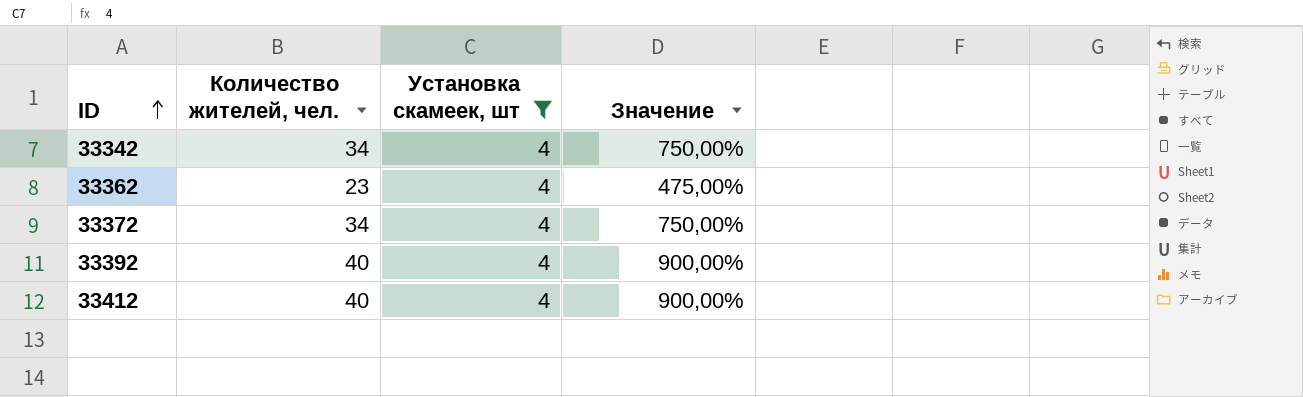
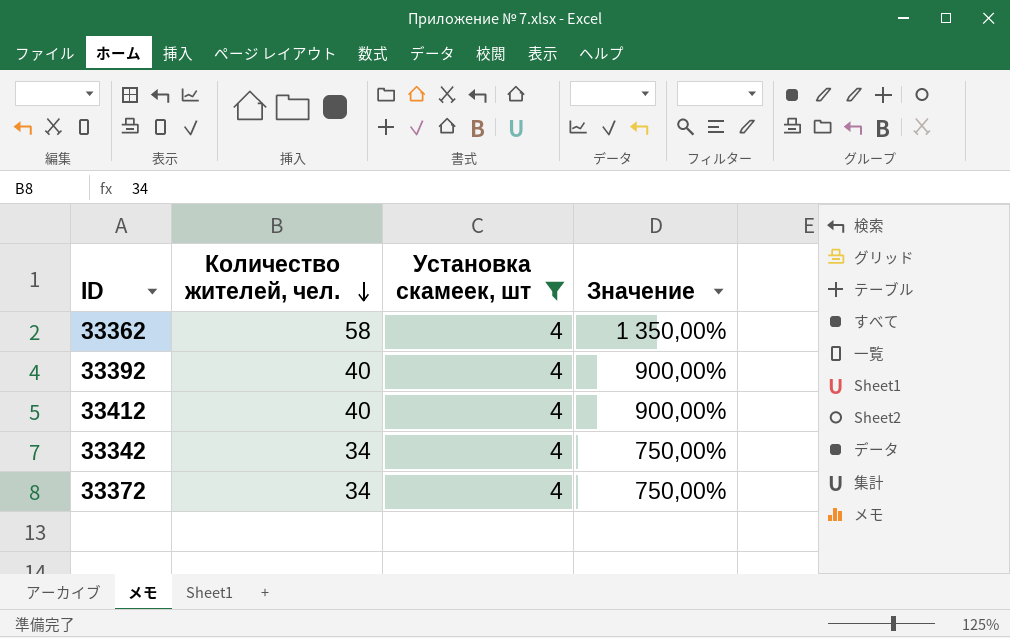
row order: ID ascending -> Количество жителей, чел. descending
33362 | Количество жителей, чел.: 23 -> 58
33362 | Значение: 475,00% -> 1 350,00%

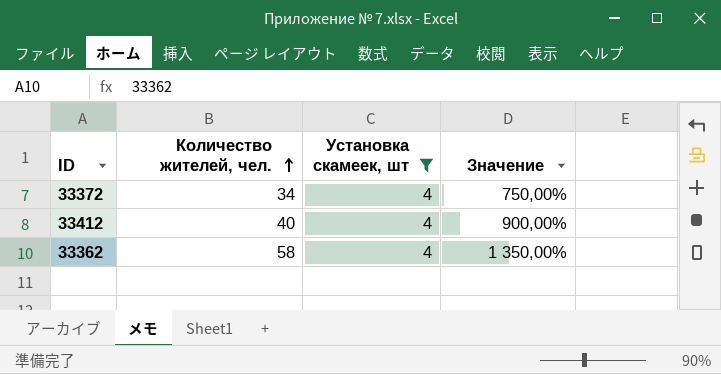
row order: Количество жителей, чел. descending -> Количество жителей, чел. ascending
row 33392: 40 | 4 | 900,00% -> none
row 33342: 34 | 4 | 750,00% -> none

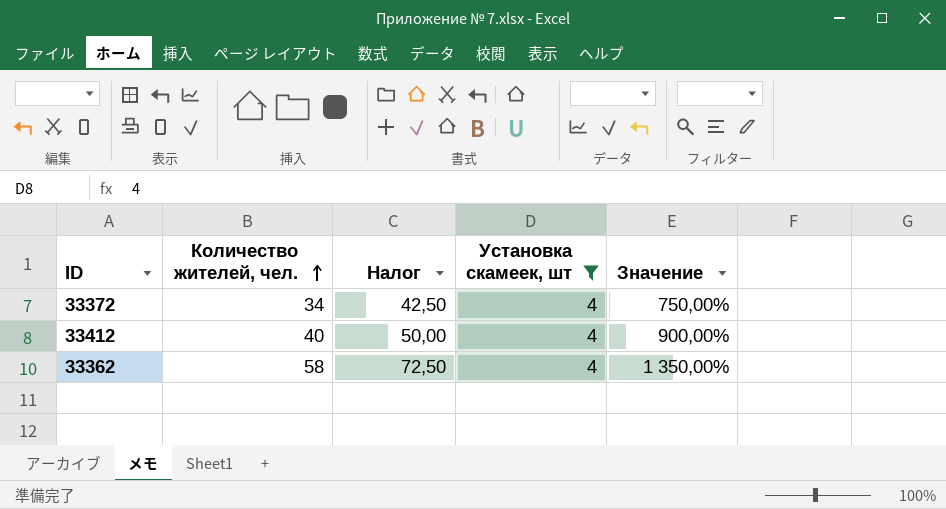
column Налог | formula: none -> [Количество жителей, чел.] * 1,25

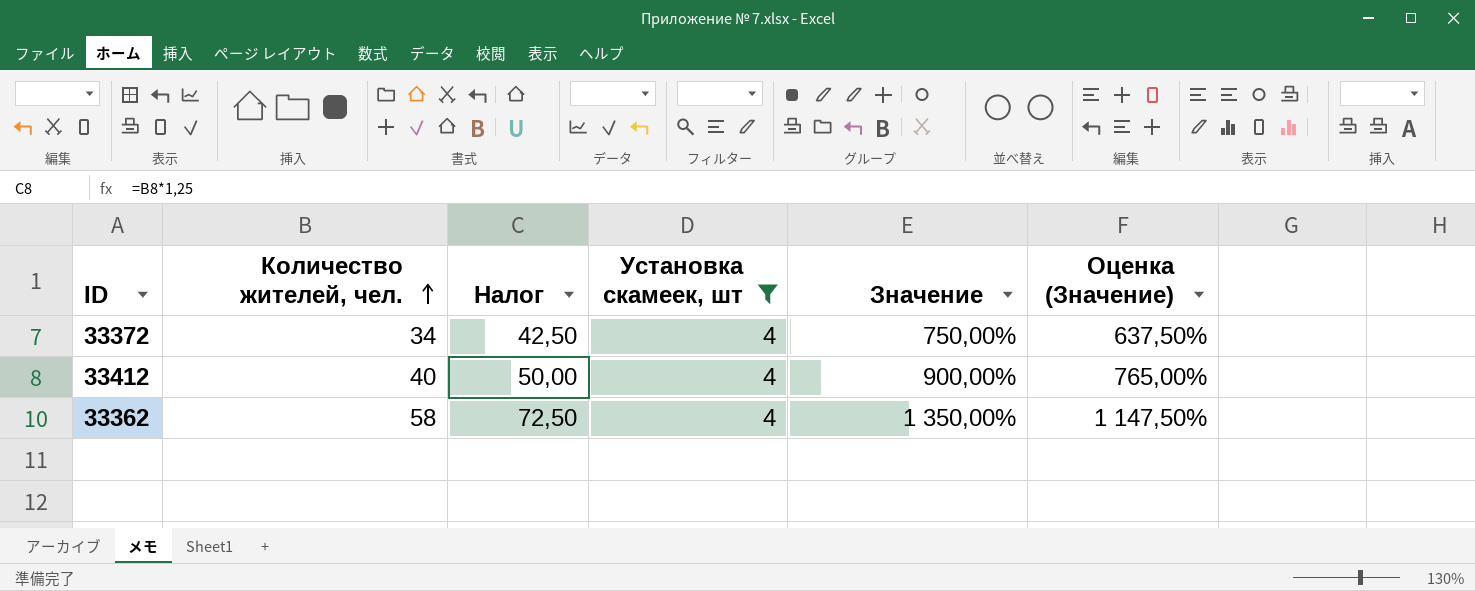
column Оценка (Значение) | formula: none -> [Значение] * 0,85

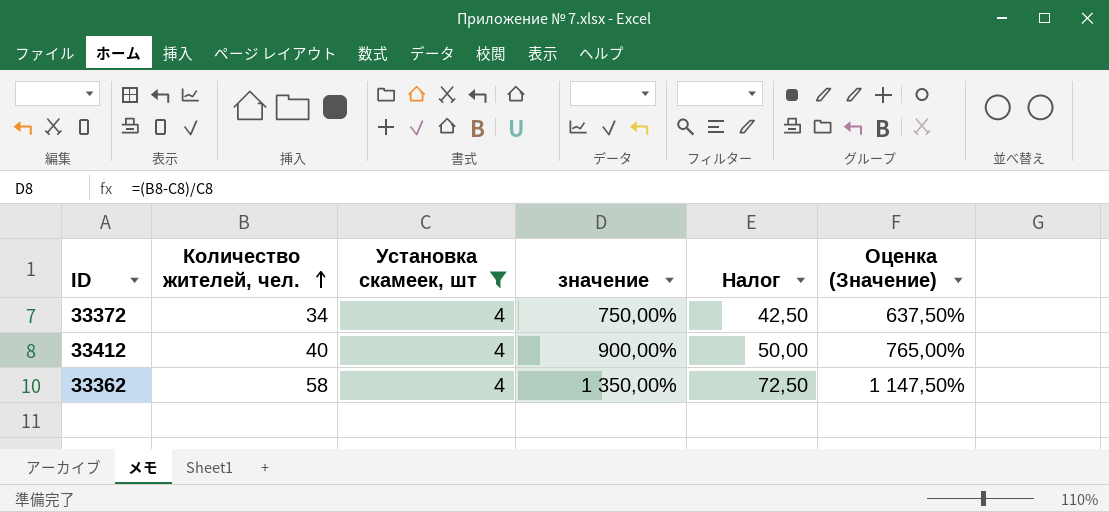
column name: Значение -> значение
column Налог | position: 3 -> 5

